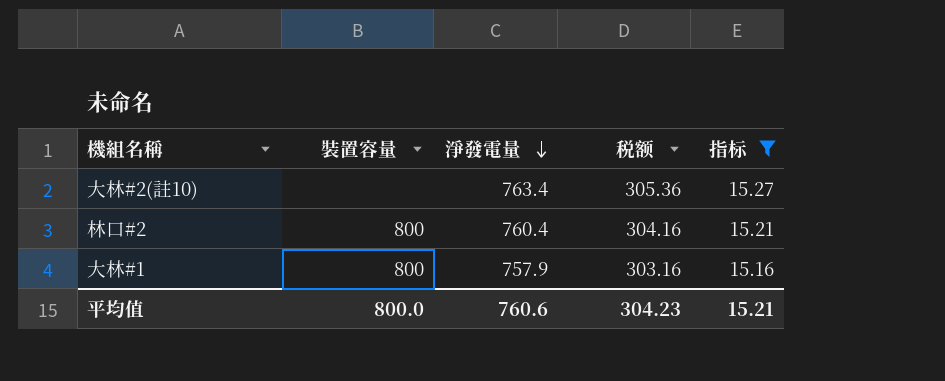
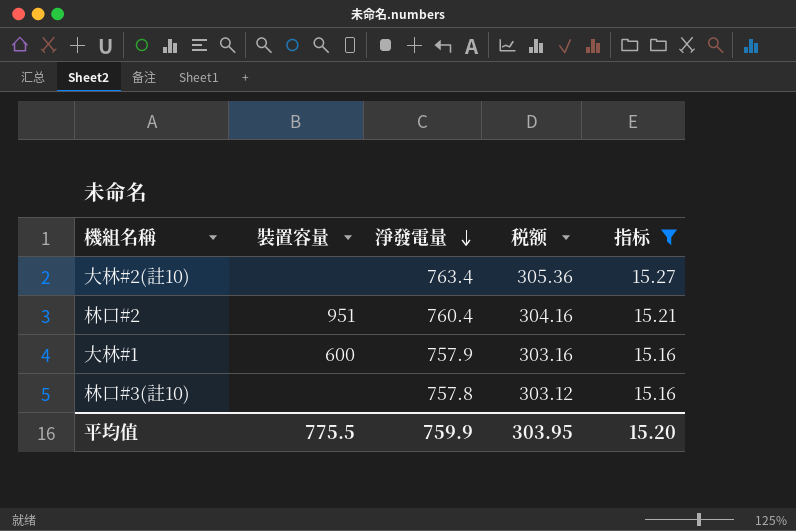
林口#2 | 裝置容量: 800 -> 951
大林#1 | 裝置容量: 800 -> 600
row 林口#3(註10): none -> none | 757.8 | 303.12 | 15.16
平均值 | 裝置容量: 800.0 -> 775.5
平均值 | 淨發電量: 760.6 -> 759.9
平均值 | 税额: 304.23 -> 303.95
平均值 | 指标: 15.21 -> 15.20

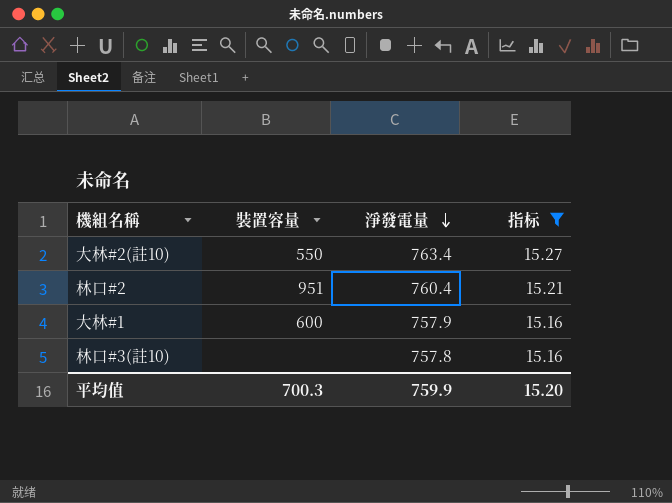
column 税额 | formula: [淨發電量] * 0.4 -> none
大林#2(註10) | 裝置容量: none -> 550
平均值 | 裝置容量: 775.5 -> 700.3

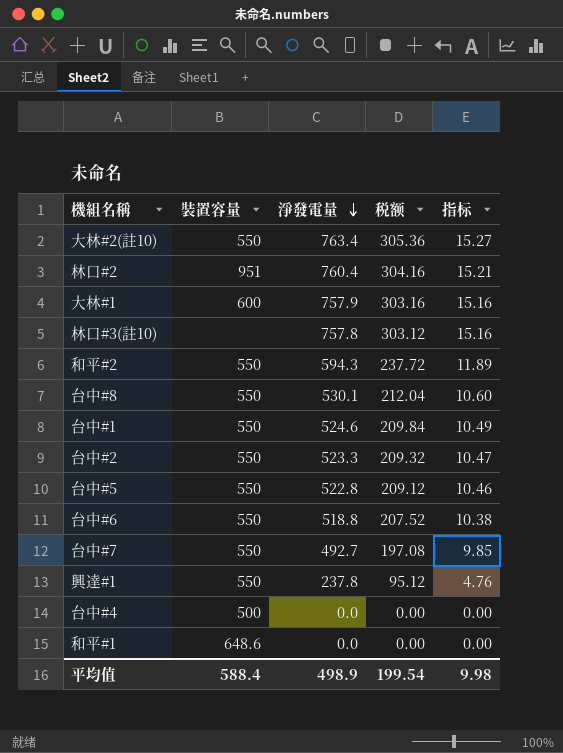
filter: 指标 >= 15.16 -> none
column 税额 | formula: none -> [淨發電量] * 0.4
平均值 | 裝置容量: 700.3 -> 588.4
平均值 | 淨發電量: 759.9 -> 498.9
平均值 | 指标: 15.20 -> 9.98

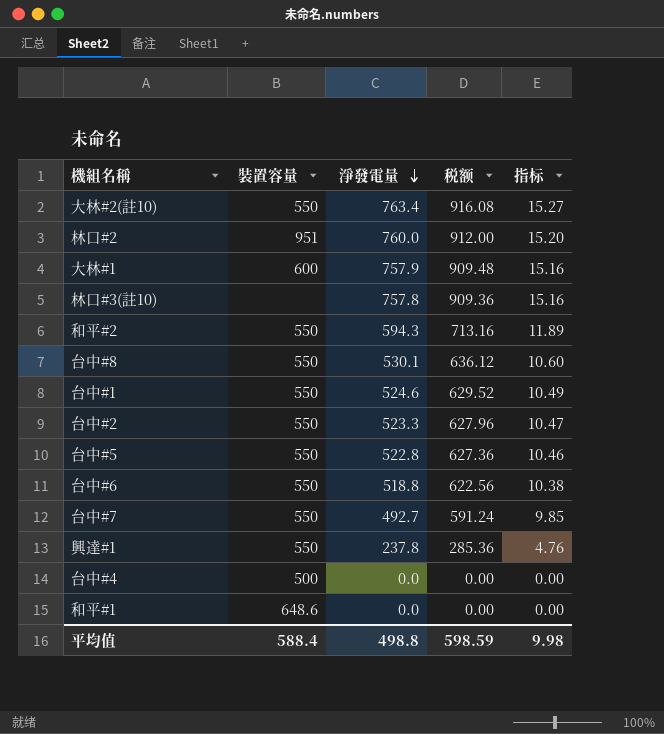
column 税额 | formula: [淨發電量] * 0.4 -> [淨發電量] * 1.2
林口#2 | 淨發電量: 760.4 -> 760.0
林口#2 | 指标: 15.21 -> 15.20
平均值 | 淨發電量: 498.9 -> 498.8
平均值 | 税额: 199.54 -> 598.59

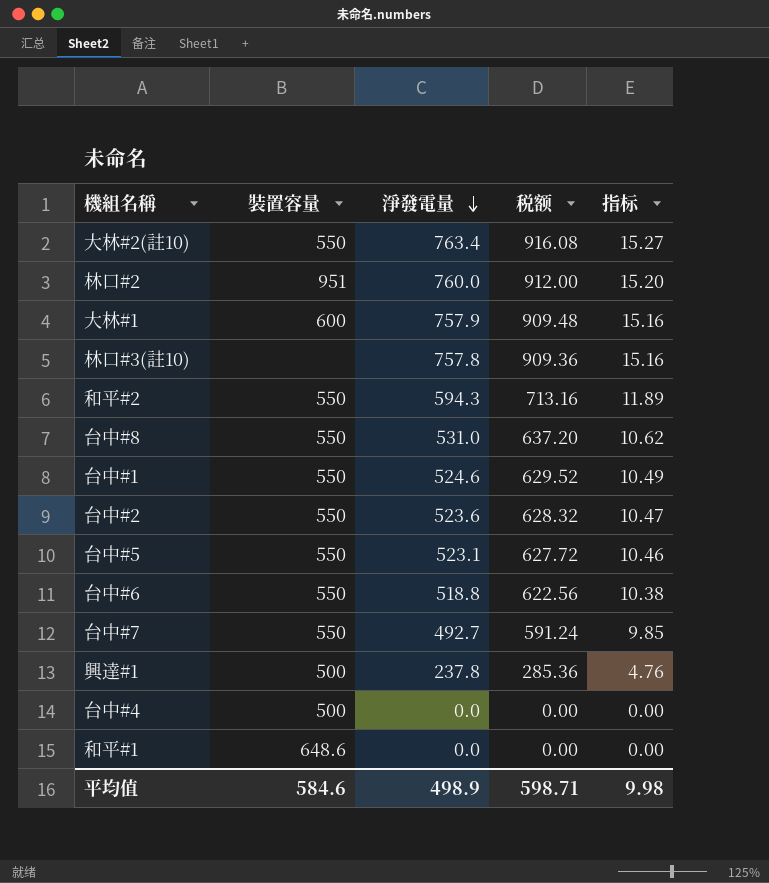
台中#8 | 淨發電量: 530.1 -> 531.0
台中#8 | 税额: 636.12 -> 637.20
台中#8 | 指标: 10.60 -> 10.62
台中#2 | 淨發電量: 523.3 -> 523.6
台中#2 | 税额: 627.96 -> 628.32
台中#5 | 淨發電量: 522.8 -> 523.1
台中#5 | 税额: 627.36 -> 627.72
興達#1 | 裝置容量: 550 -> 500
平均值 | 裝置容量: 588.4 -> 584.6
平均值 | 淨發電量: 498.8 -> 498.9
平均值 | 税额: 598.59 -> 598.71

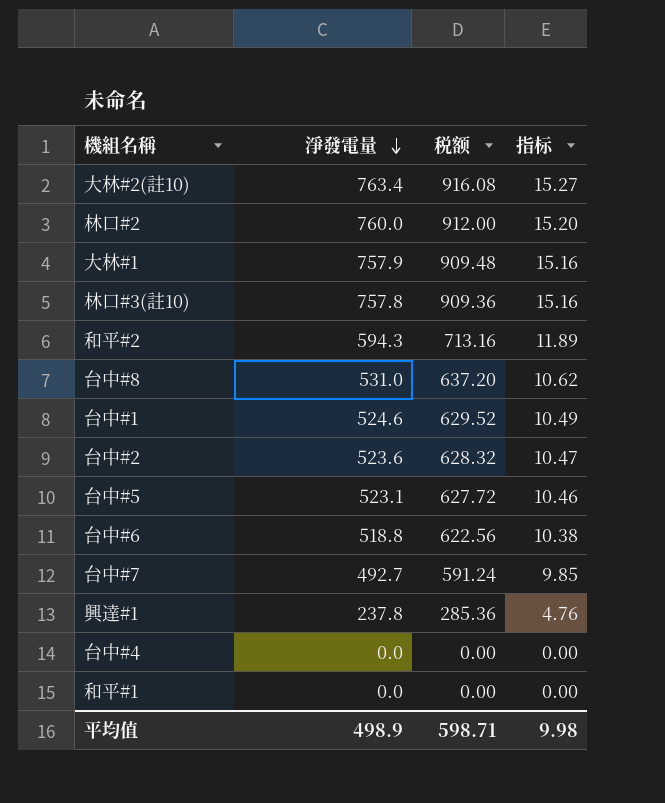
column 裝置容量 | position: 2 -> none

